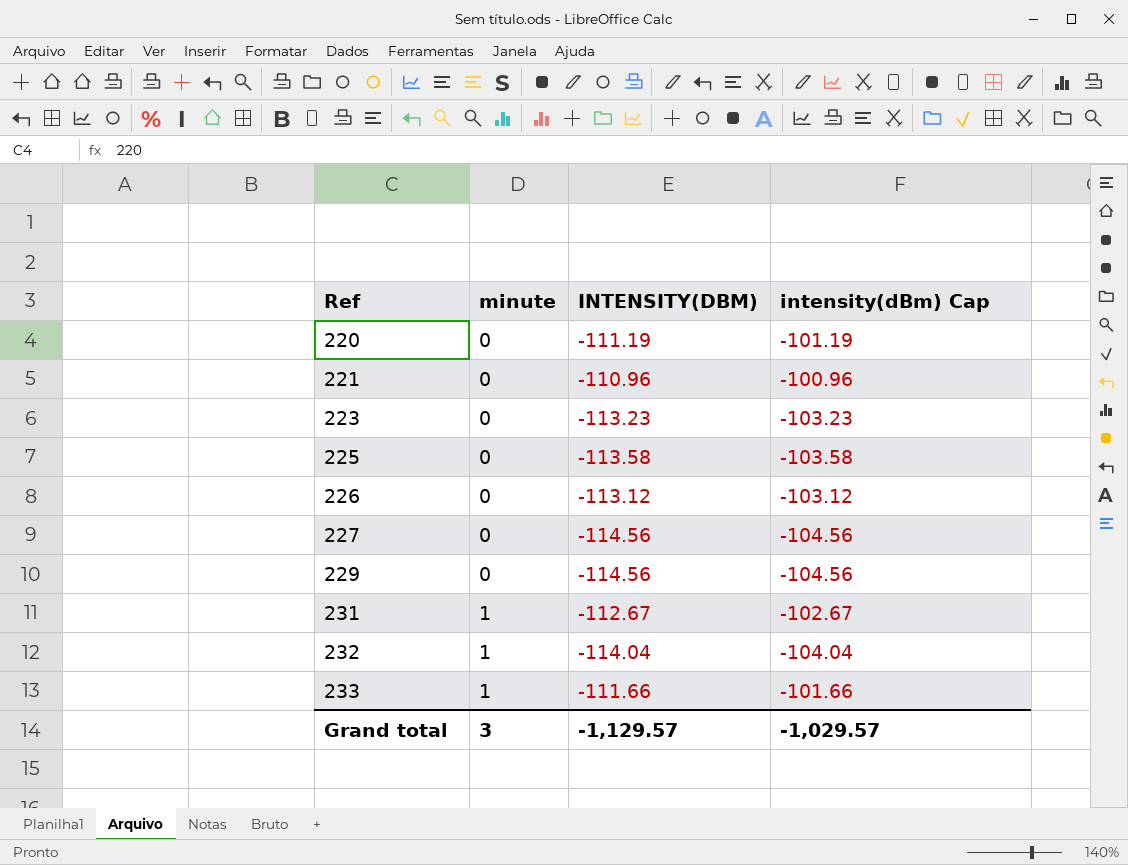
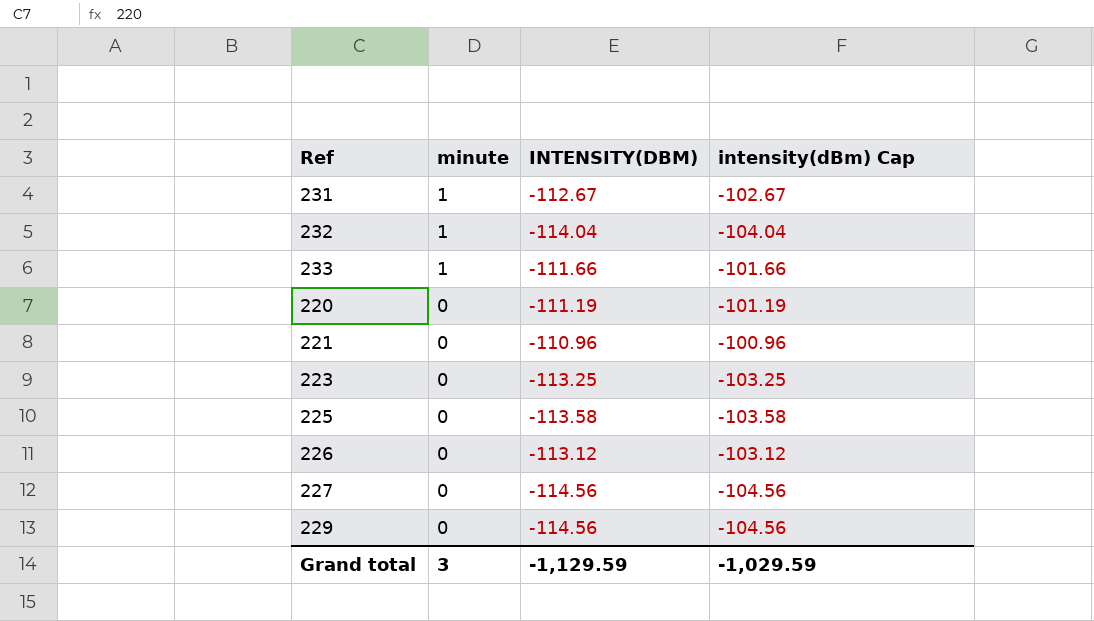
row order: Ref ascending -> minute descending
223 | INTENSITY(DBM): -113.23 -> -113.25
223 | intensity(dBm) Cap: -103.23 -> -103.25
Grand total | INTENSITY(DBM): -1,129.57 -> -1,129.59
Grand total | intensity(dBm) Cap: -1,029.57 -> -1,029.59

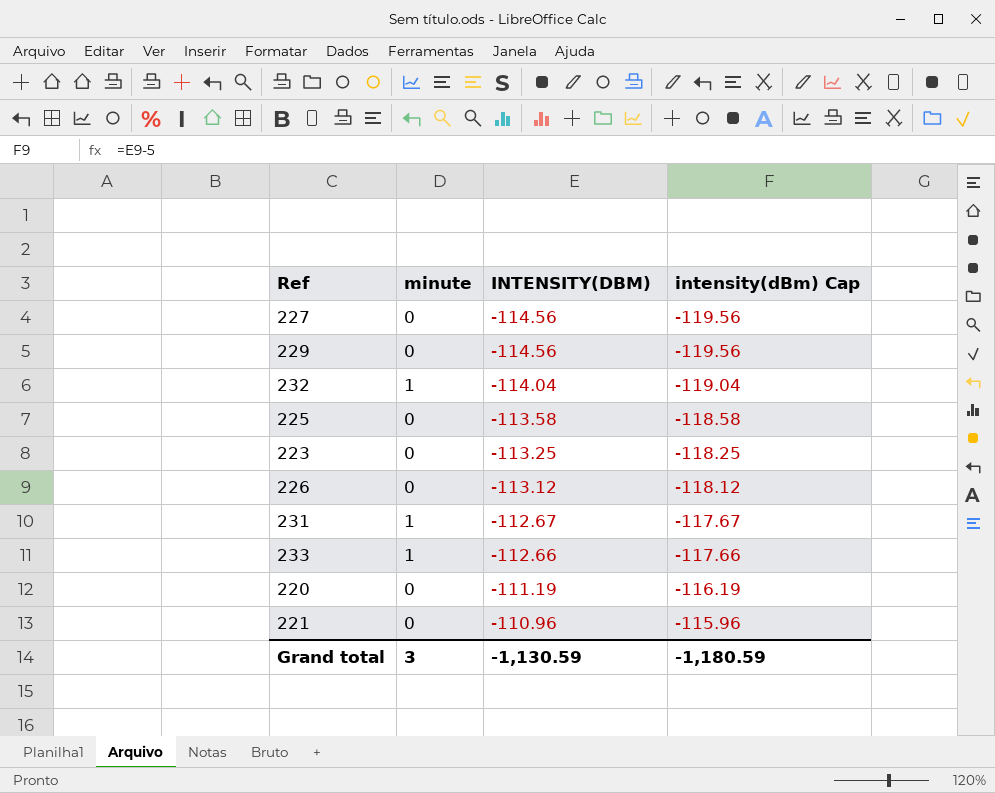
row order: minute descending -> INTENSITY(DBM) ascending
column intensity(dBm) Cap | formula: [INTENSITY(DBM)] + 10 -> [INTENSITY(DBM)] - 5
233 | INTENSITY(DBM): -111.66 -> -112.66
Grand total | INTENSITY(DBM): -1,129.59 -> -1,130.59
Grand total | intensity(dBm) Cap: -1,029.59 -> -1,180.59

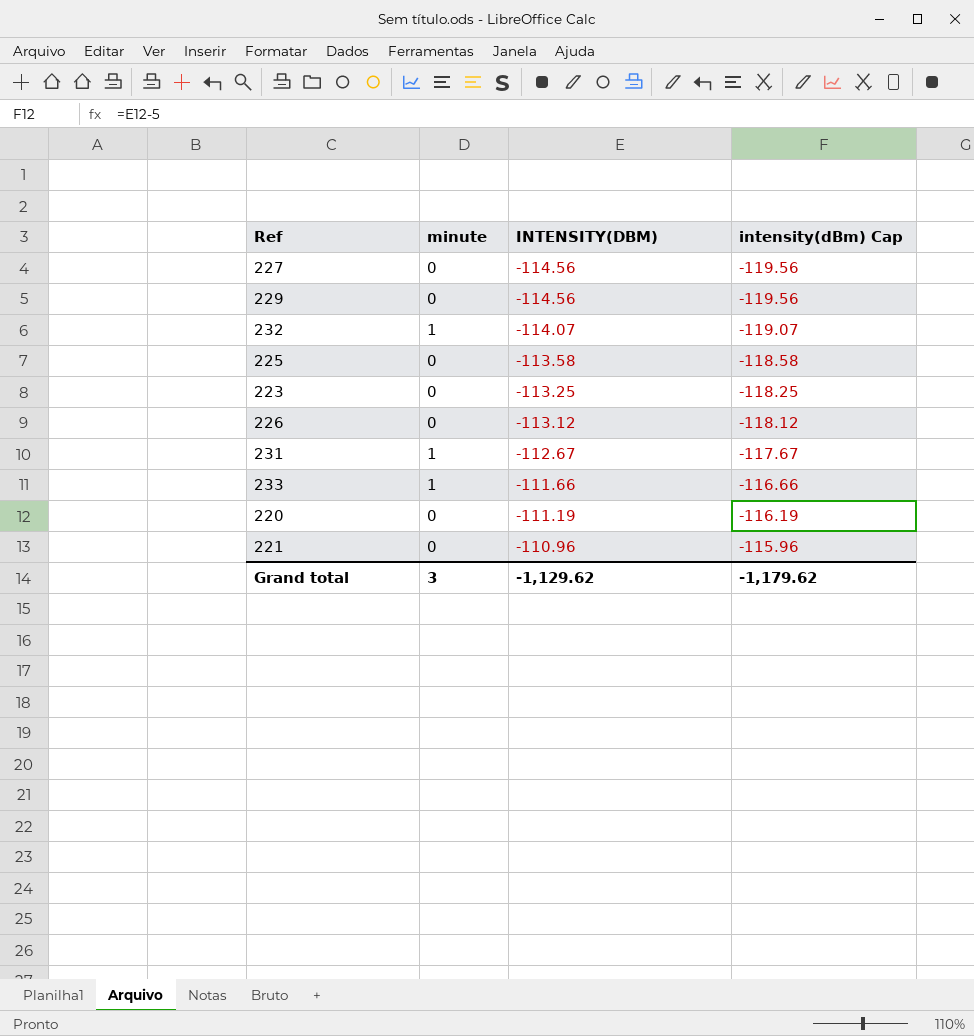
232 | INTENSITY(DBM): -114.04 -> -114.07
232 | intensity(dBm) Cap: -119.04 -> -119.07
233 | INTENSITY(DBM): -112.66 -> -111.66
233 | intensity(dBm) Cap: -117.66 -> -116.66
Grand total | INTENSITY(DBM): -1,130.59 -> -1,129.62
Grand total | intensity(dBm) Cap: -1,180.59 -> -1,179.62

